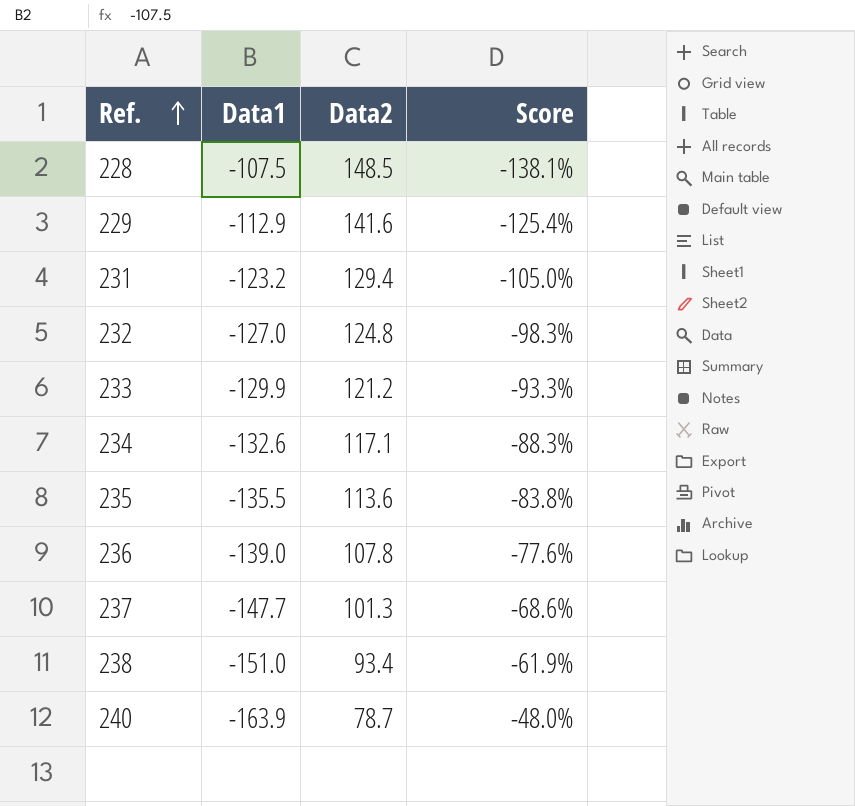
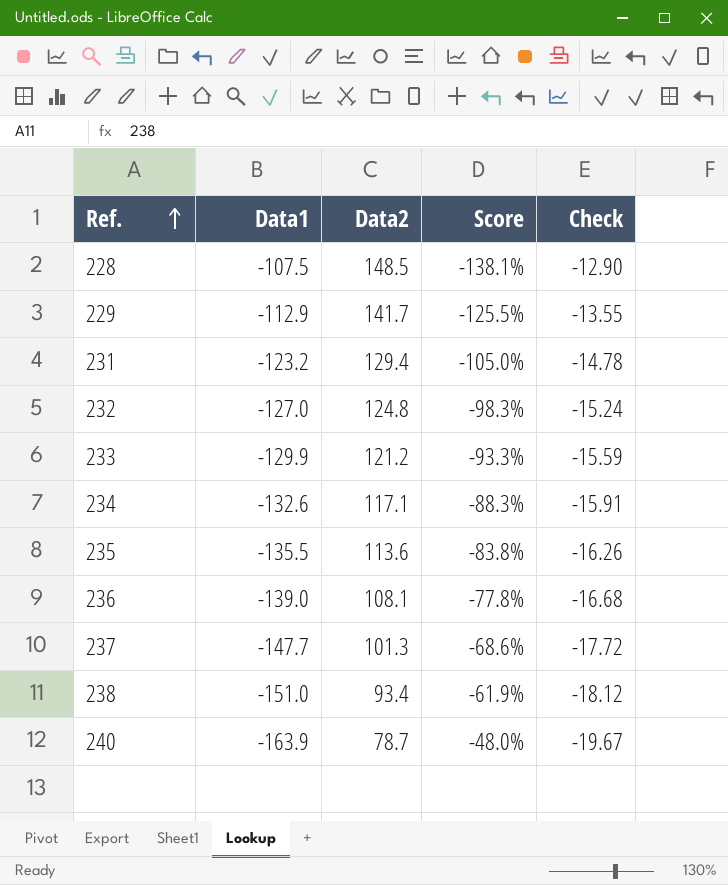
column Check | formula: none -> [Data1] * 0.12
229 | Data2: 141.6 -> 141.7
229 | Score: -125.4% -> -125.5%
236 | Data2: 107.8 -> 108.1
236 | Score: -77.6% -> -77.8%

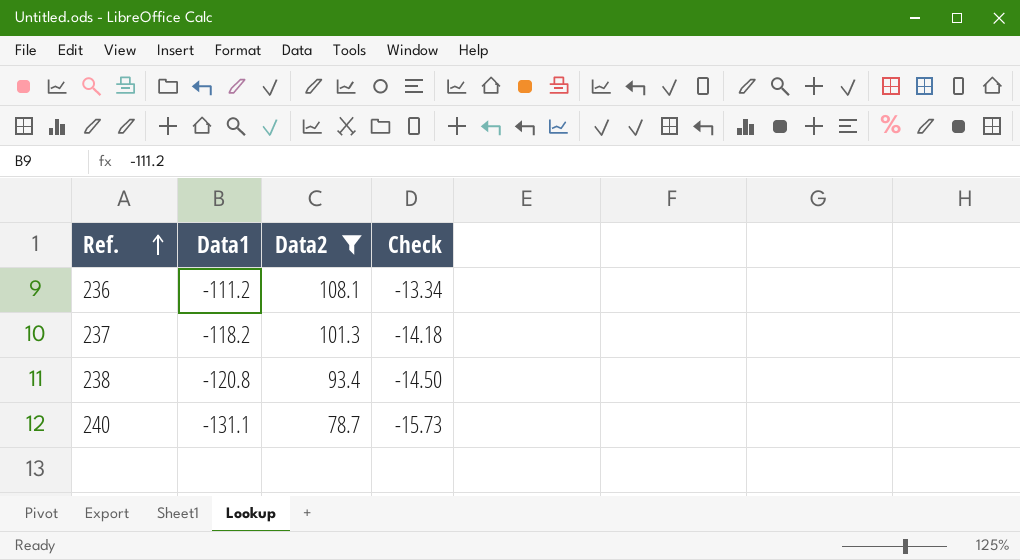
filter: none -> Data2 <= 108.1
column Score | formula: [Data2] / [Data1] -> none
236 | Data1: -139.0 -> -111.2
236 | Check: -16.68 -> -13.34
237 | Data1: -147.7 -> -118.2
237 | Check: -17.72 -> -14.18
238 | Data1: -151.0 -> -120.8
238 | Check: -18.12 -> -14.50
240 | Data1: -163.9 -> -131.1
240 | Check: -19.67 -> -15.73

